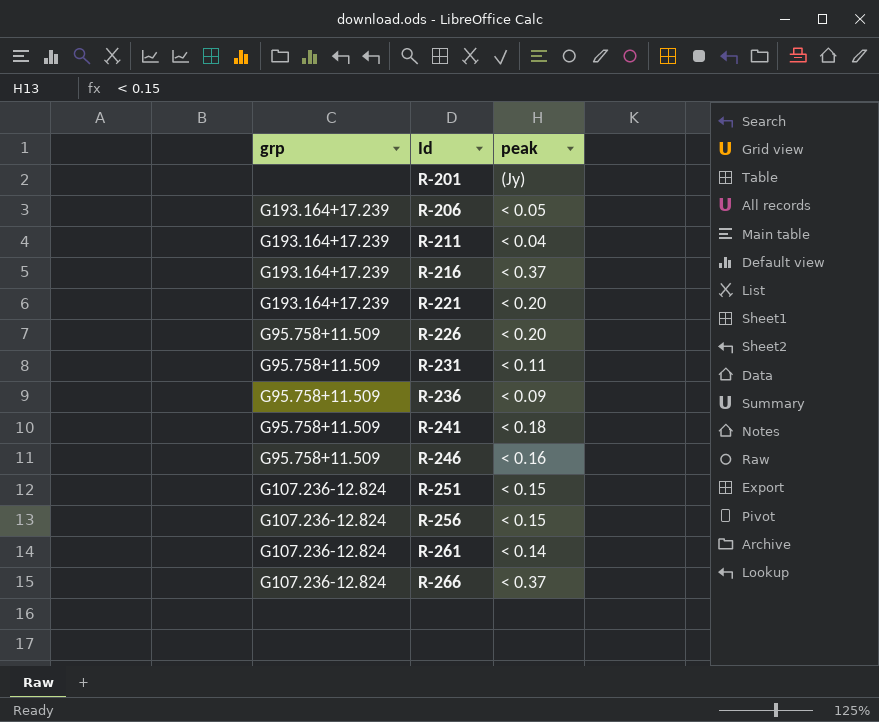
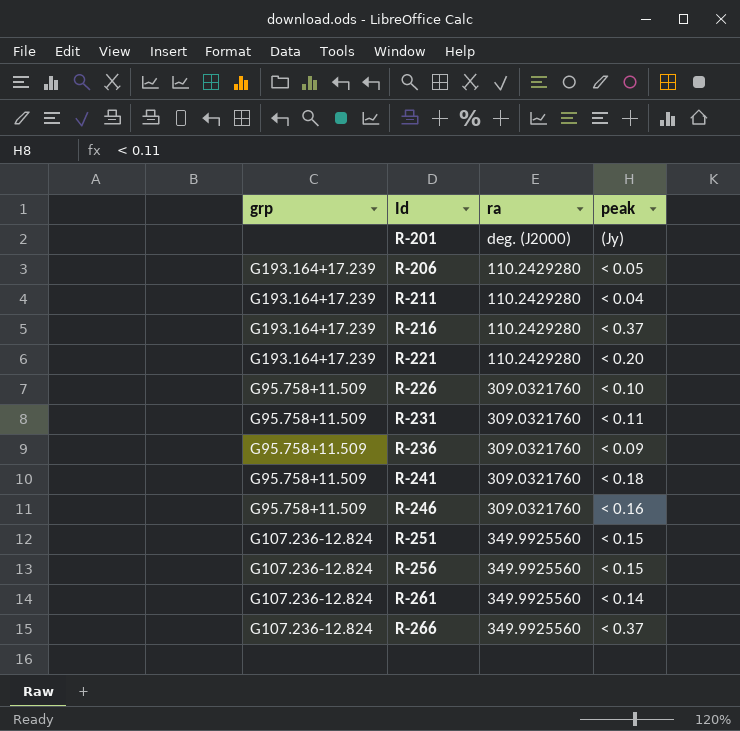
column ra | position: none -> 3
R-226 | peak: < 0.20 -> < 0.10

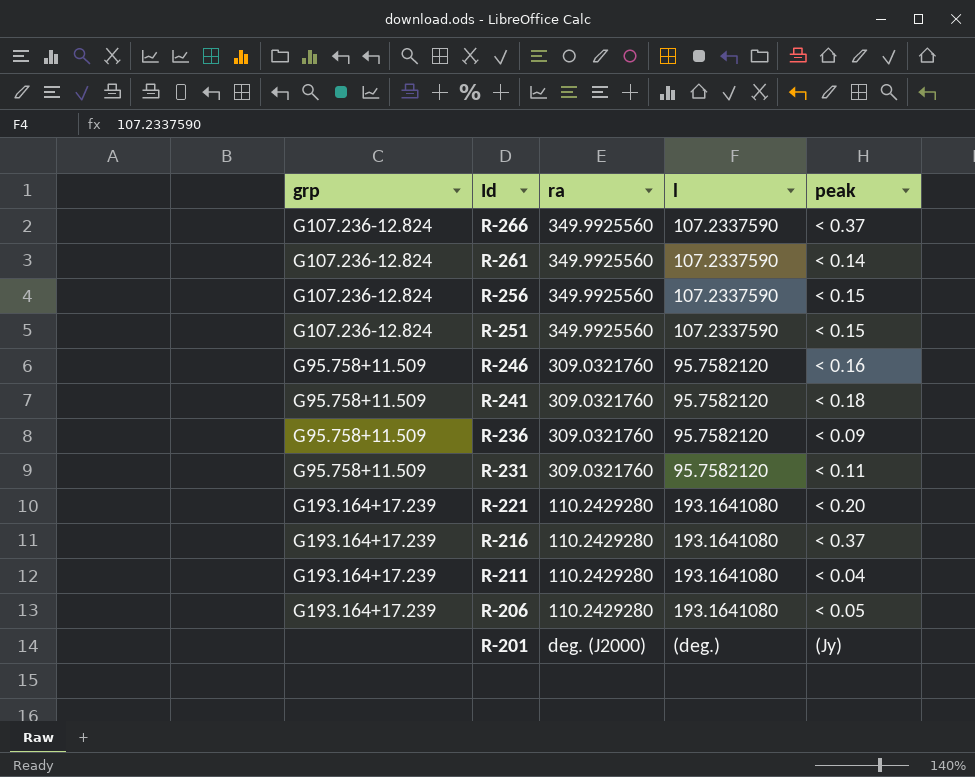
row order: Id ascending -> Id descending
column l | position: none -> 4
row R-226: G95.758+11.509 | 309.0321760 | < 0.10 -> none

